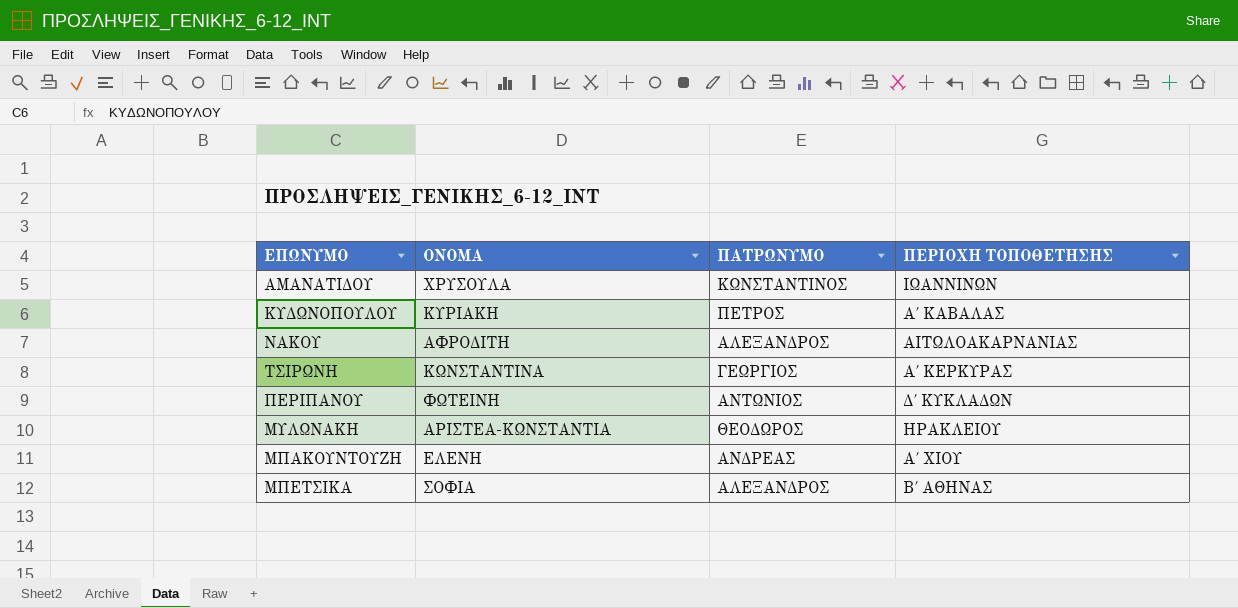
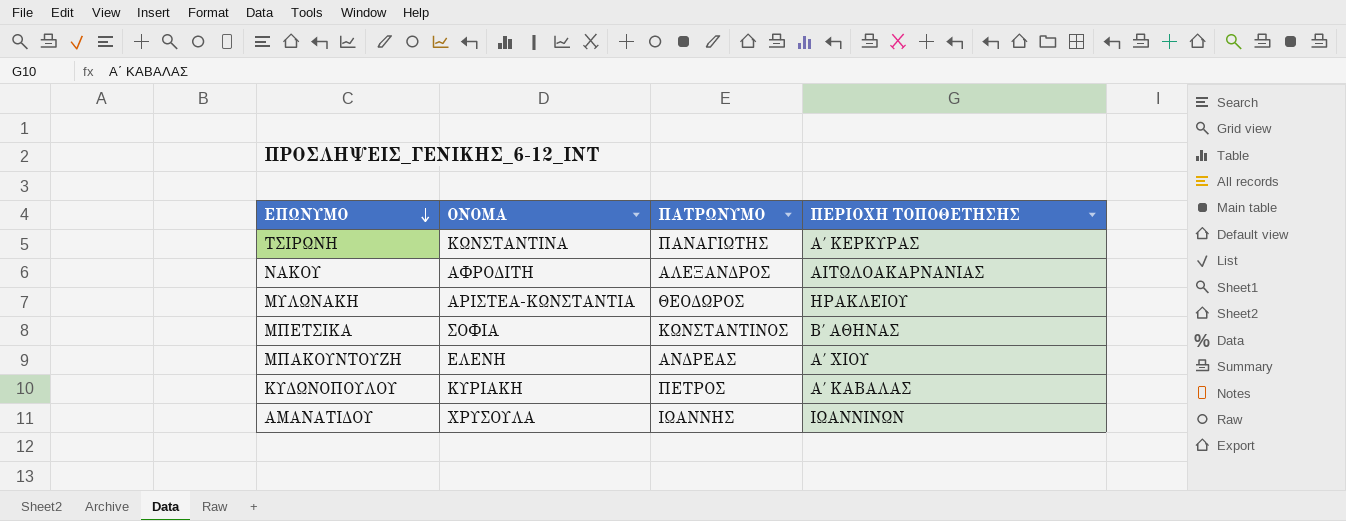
row order: none -> ΕΠΩΝΥΜΟ descending
row ΠΕΡΙΠΑΝΟΥ: ΦΩΤΕΙΝΗ | ΑΝΤΩΝΙΟΣ | Δ΄ ΚΥΚΛΑΔΩΝ -> none
ΤΣΙΡΩΝΗ | ΠΑΤΡΩΝΥΜΟ: ΓΕΩΡΓΙΟΣ -> ΠΑΝΑΓΙΩΤΗΣ
ΜΠΕΤΣΙΚΑ | ΠΑΤΡΩΝΥΜΟ: ΑΛΕΞΑΝΔΡΟΣ -> ΚΩΝΣΤΑΝΤΙΝΟΣ
ΑΜΑΝΑΤΙΔΟΥ | ΠΑΤΡΩΝΥΜΟ: ΚΩΝΣΤΑΝΤΙΝΟΣ -> ΙΩΑΝΝΗΣ

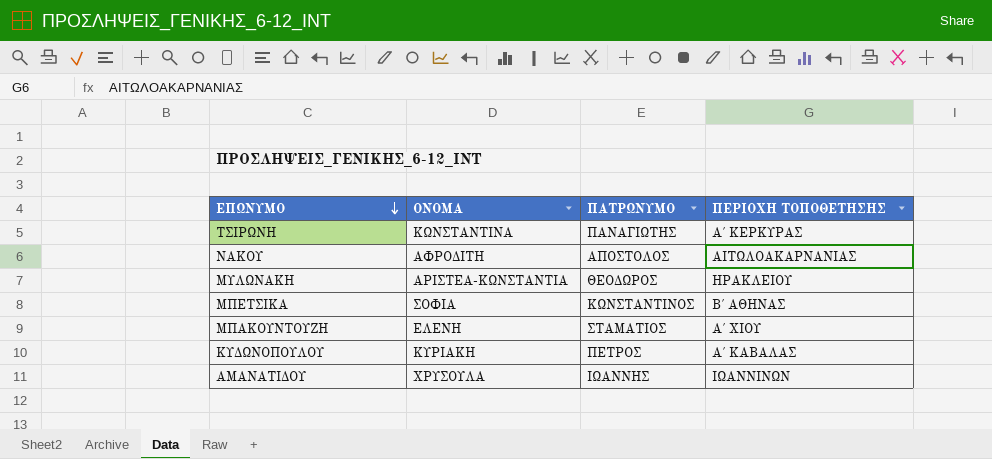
ΝΑΚΟΥ | ΠΑΤΡΩΝΥΜΟ: ΑΛΕΞΑΝΔΡΟΣ -> ΑΠΟΣΤΟΛΟΣ
ΜΠΑΚΟΥΝΤΟΥΖΗ | ΠΑΤΡΩΝΥΜΟ: ΑΝΔΡΕΑΣ -> ΣΤΑΜΑΤΙΟΣ

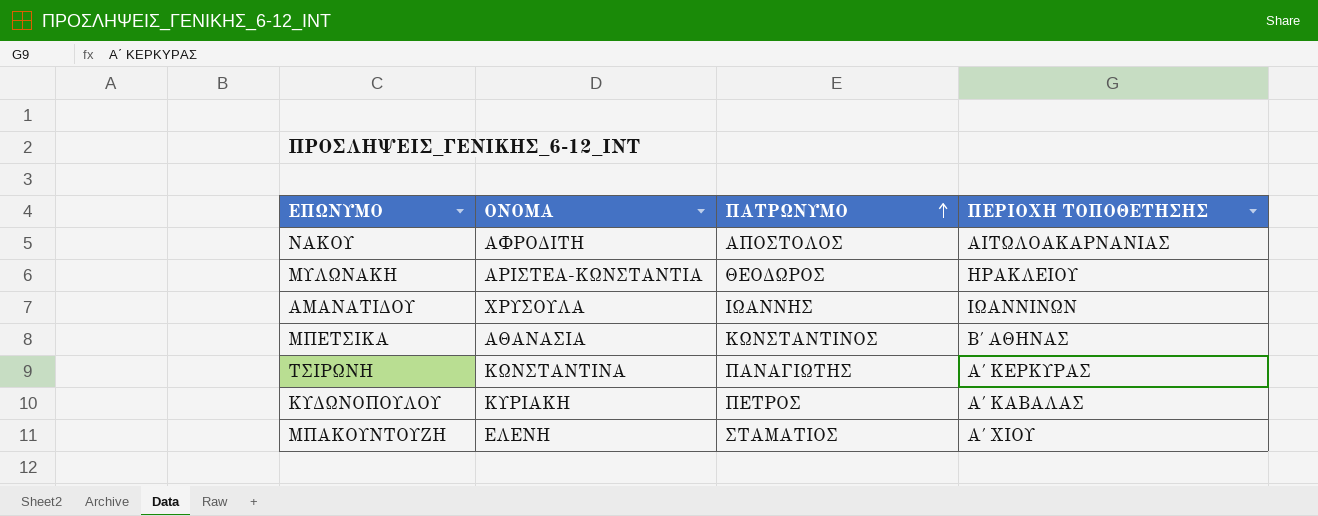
row order: ΕΠΩΝΥΜΟ descending -> ΠΑΤΡΩΝΥΜΟ ascending
ΜΠΕΤΣΙΚΑ | ΟΝΟΜΑ: ΣΟΦΙΑ -> ΑΘΑΝΑΣΙΑ

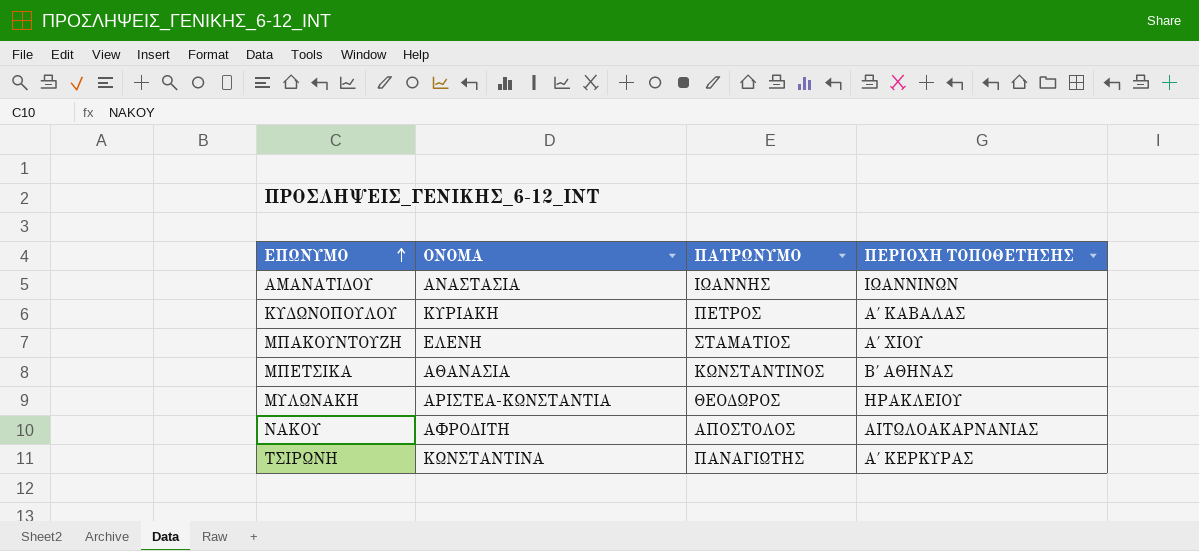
row order: ΠΑΤΡΩΝΥΜΟ ascending -> ΕΠΩΝΥΜΟ ascending
ΑΜΑΝΑΤΙΔΟΥ | ΟΝΟΜΑ: ΧΡΥΣΟΥΛΑ -> ΑΝΑΣΤΑΣΙΑ

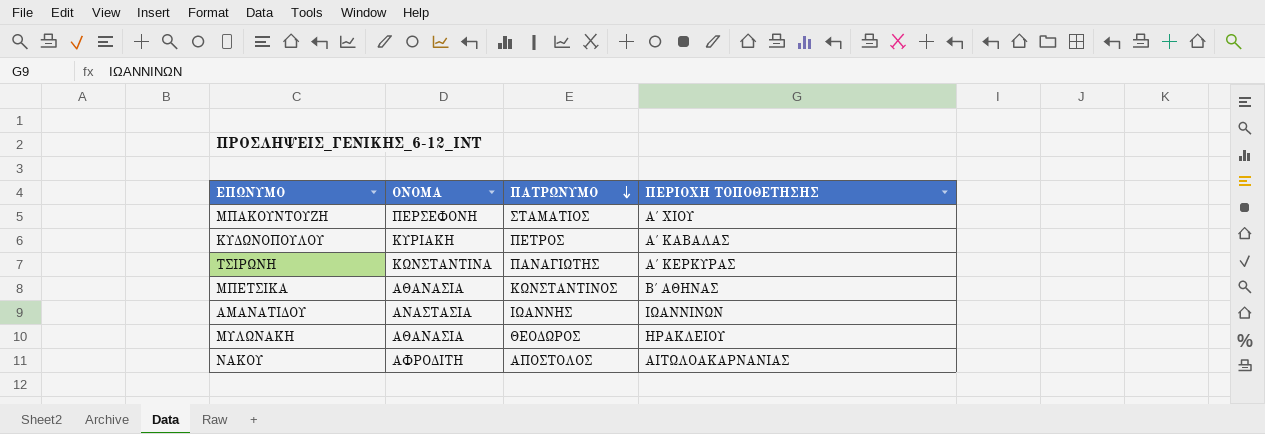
row order: ΕΠΩΝΥΜΟ ascending -> ΠΑΤΡΩΝΥΜΟ descending
ΜΠΑΚΟΥΝΤΟΥΖΗ | ΟΝΟΜΑ: ΕΛΕΝΗ -> ΠΕΡΣΕΦΟΝΗ
ΜΥΛΩΝΑΚΗ | ΟΝΟΜΑ: ΑΡΙΣΤΕΑ-ΚΩΝΣΤΑΝΤΙΑ -> ΑΘΑΝΑΣΙΑ

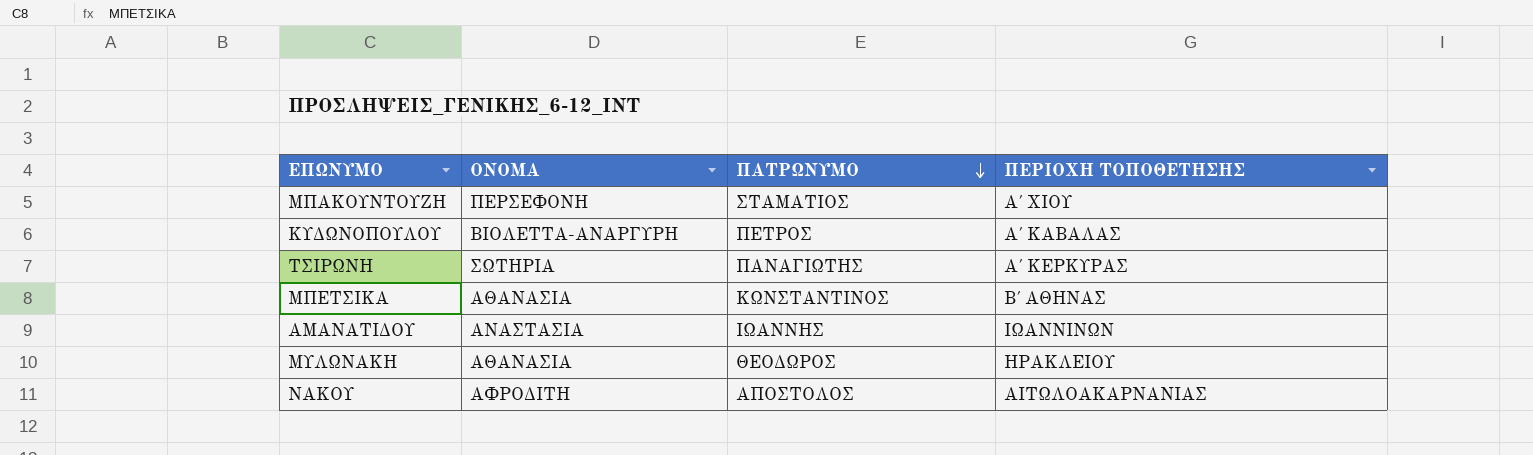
ΚΥΔΩΝΟΠΟΥΛΟΥ | ΟΝΟΜΑ: ΚΥΡΙΑΚΗ -> ΒΙΟΛΕΤΤΑ-ΑΝΑΡΓΥΡΗ
ΤΣΙΡΩΝΗ | ΟΝΟΜΑ: ΚΩΝΣΤΑΝΤΙΝΑ -> ΣΩΤΗΡΙΑ

